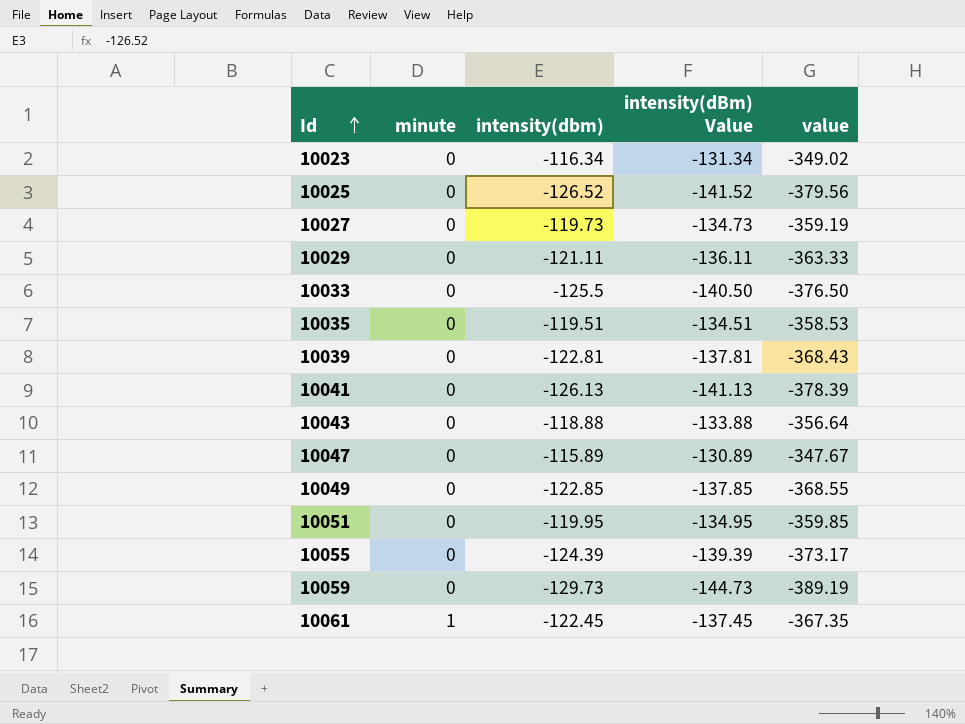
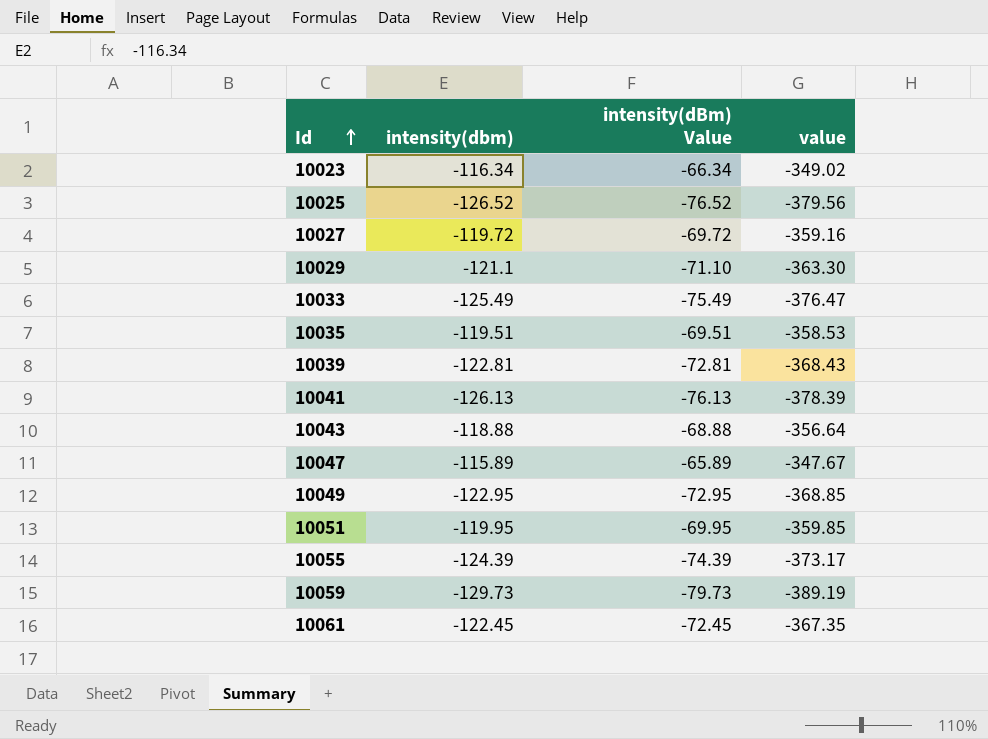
column minute | position: 2 -> none
column intensity(dBm) Value | formula: [intensity(dbm)] - 15 -> [intensity(dbm)] + 50
10027 | intensity(dbm): -119.73 -> -119.72
10027 | value: -359.19 -> -359.16
10029 | intensity(dbm): -121.11 -> -121.1
10029 | value: -363.33 -> -363.30
10033 | intensity(dbm): -125.5 -> -125.49
10033 | value: -376.50 -> -376.47
10049 | intensity(dbm): -122.85 -> -122.95
10049 | value: -368.55 -> -368.85

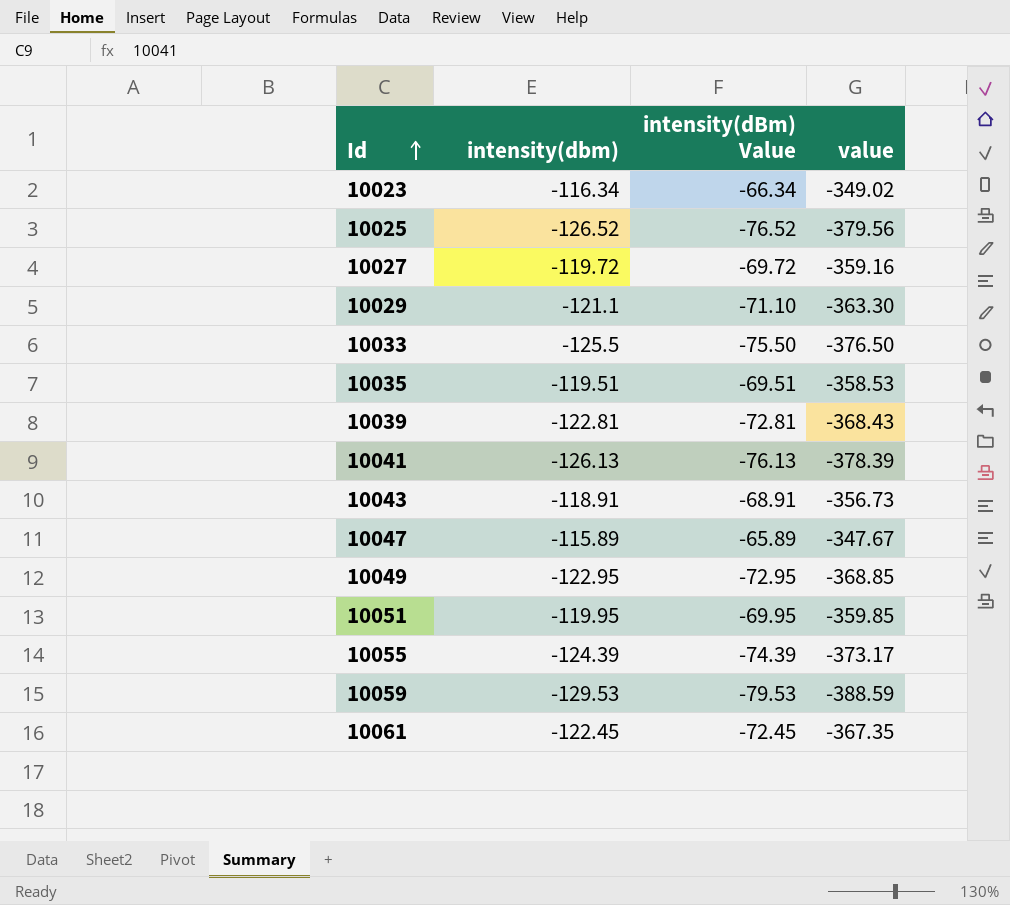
10033 | intensity(dbm): -125.49 -> -125.5
10033 | intensity(dBm) Value: -75.49 -> -75.50
10033 | value: -376.47 -> -376.50
10043 | intensity(dbm): -118.88 -> -118.91
10043 | intensity(dBm) Value: -68.88 -> -68.91
10043 | value: -356.64 -> -356.73
10059 | intensity(dbm): -129.73 -> -129.53
10059 | intensity(dBm) Value: -79.73 -> -79.53
10059 | value: -389.19 -> -388.59

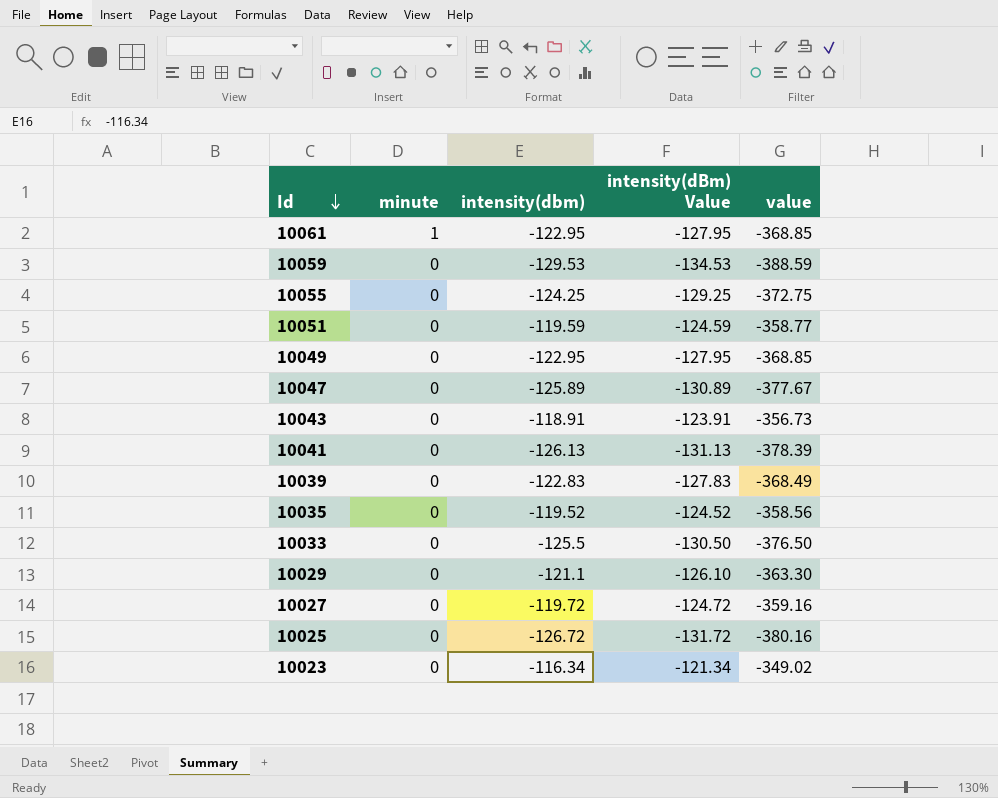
row order: Id ascending -> Id descending
column minute | position: none -> 2
column intensity(dBm) Value | formula: [intensity(dbm)] + 50 -> [intensity(dbm)] - 5
10061 | intensity(dbm): -122.45 -> -122.95
10061 | value: -367.35 -> -368.85
10055 | intensity(dbm): -124.39 -> -124.25
10055 | value: -373.17 -> -372.75
10051 | intensity(dbm): -119.95 -> -119.59
10051 | value: -359.85 -> -358.77
10047 | intensity(dbm): -115.89 -> -125.89
10047 | value: -347.67 -> -377.67
10039 | intensity(dbm): -122.81 -> -122.83
10039 | value: -368.43 -> -368.49
10035 | intensity(dbm): -119.51 -> -119.52
10035 | value: -358.53 -> -358.56
10025 | intensity(dbm): -126.52 -> -126.72
10025 | value: -379.56 -> -380.16

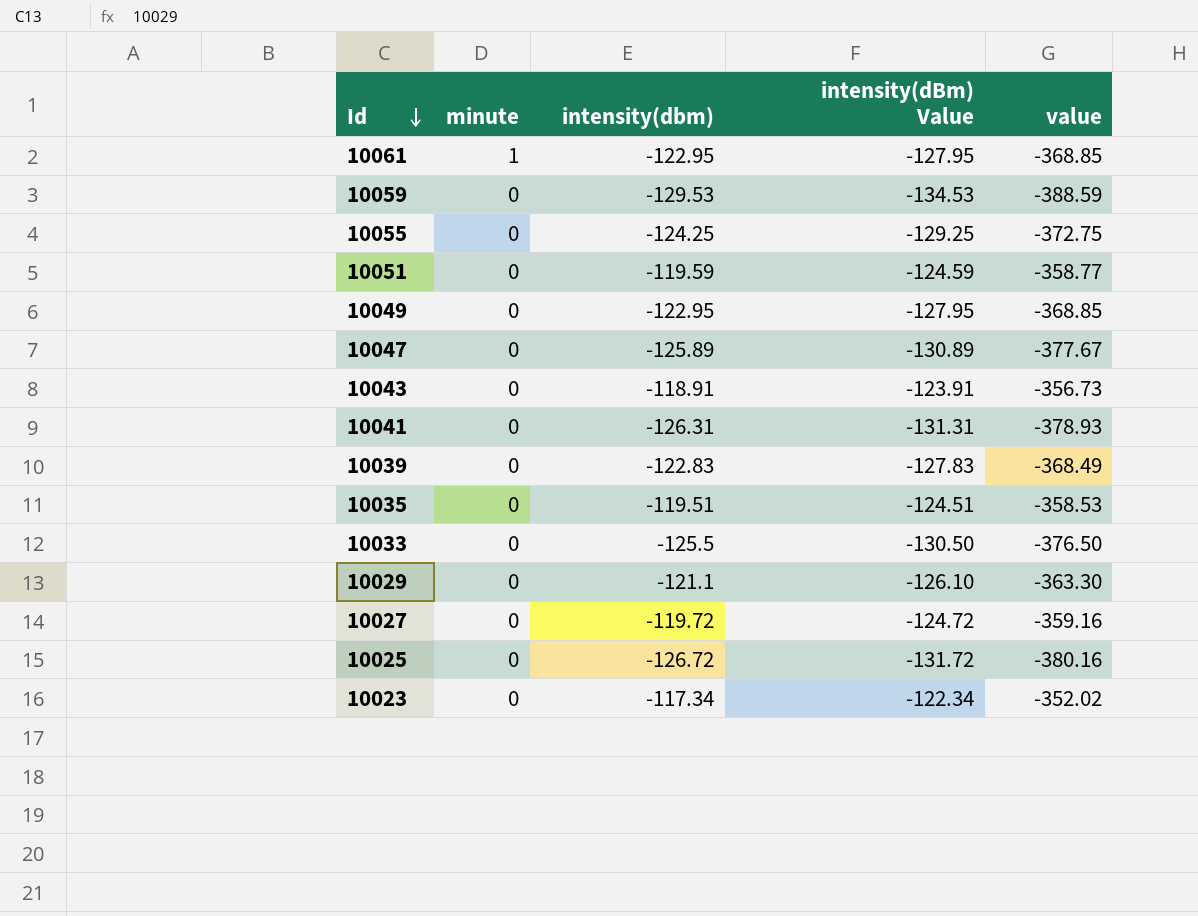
10041 | intensity(dbm): -126.13 -> -126.31
10041 | intensity(dBm) Value: -131.13 -> -131.31
10041 | value: -378.39 -> -378.93
10035 | intensity(dbm): -119.52 -> -119.51
10035 | intensity(dBm) Value: -124.52 -> -124.51
10035 | value: -358.56 -> -358.53
10023 | intensity(dbm): -116.34 -> -117.34
10023 | intensity(dBm) Value: -121.34 -> -122.34
10023 | value: -349.02 -> -352.02

